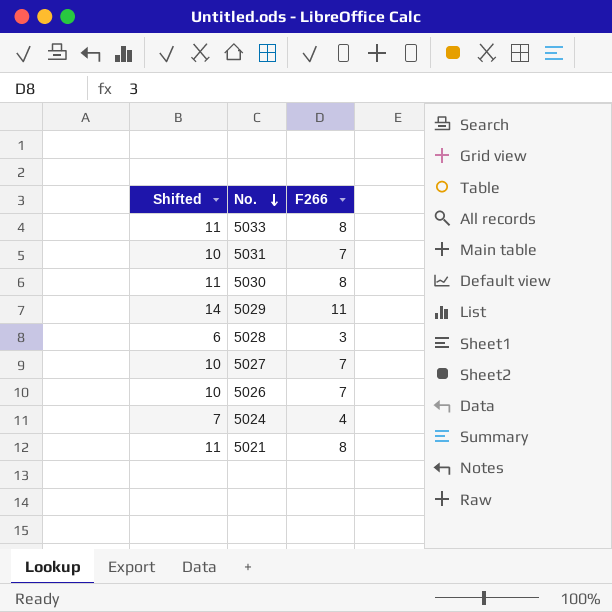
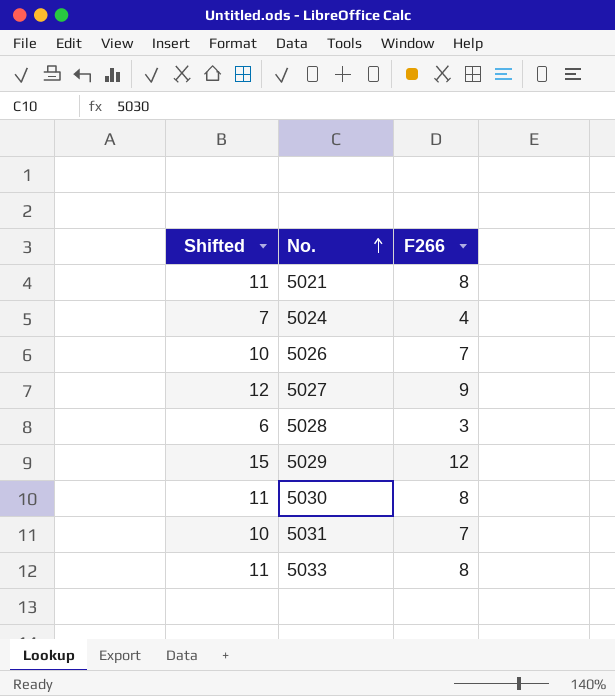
row order: No. descending -> No. ascending
5027 | Shifted: 10 -> 12
5027 | F266: 7 -> 9
5029 | Shifted: 14 -> 15
5029 | F266: 11 -> 12

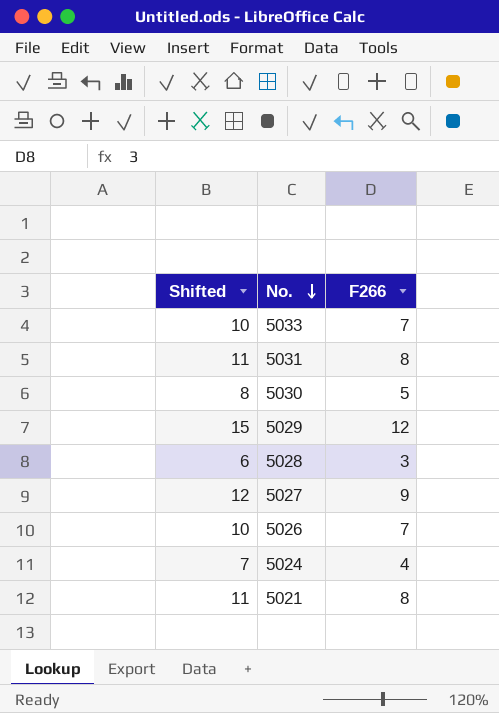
row order: No. ascending -> No. descending
5033 | Shifted: 11 -> 10
5033 | F266: 8 -> 7
5031 | Shifted: 10 -> 11
5031 | F266: 7 -> 8
5030 | Shifted: 11 -> 8
5030 | F266: 8 -> 5

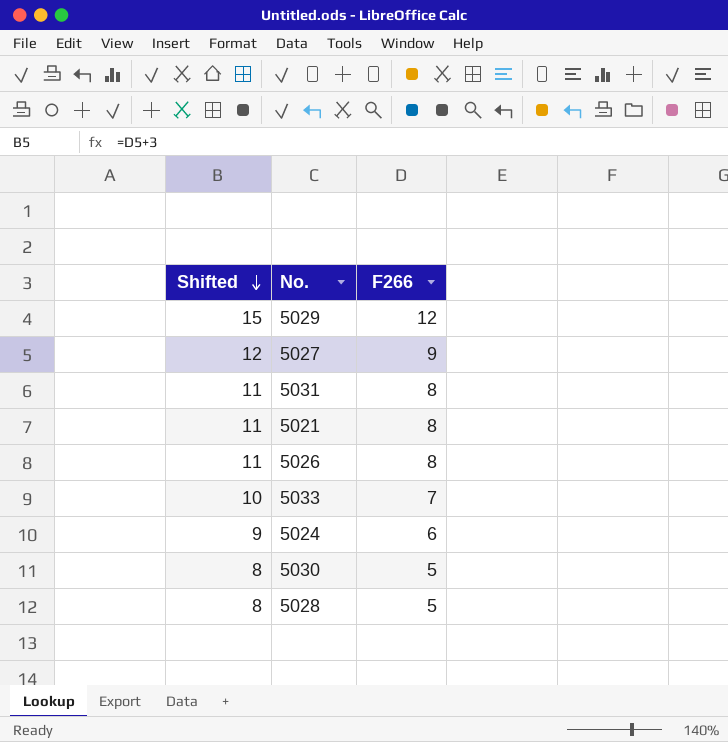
row order: No. descending -> Shifted descending
5026 | Shifted: 10 -> 11
5026 | F266: 7 -> 8
5024 | Shifted: 7 -> 9
5024 | F266: 4 -> 6
5028 | Shifted: 6 -> 8
5028 | F266: 3 -> 5

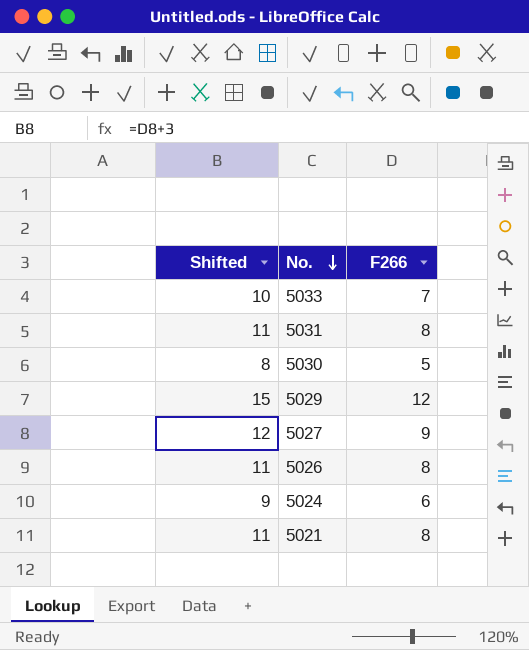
row order: Shifted descending -> No. descending
row 5028: 8 | 5 -> none

